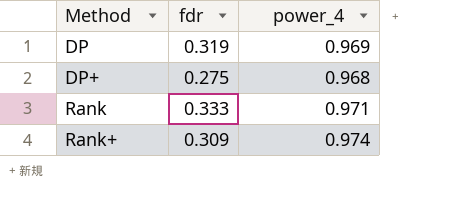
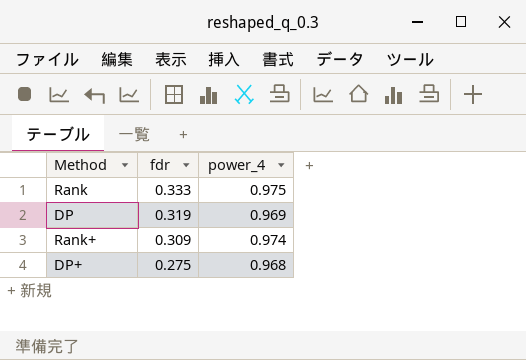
row order: Method ascending -> fdr descending
Rank | power_4: 0.971 -> 0.975

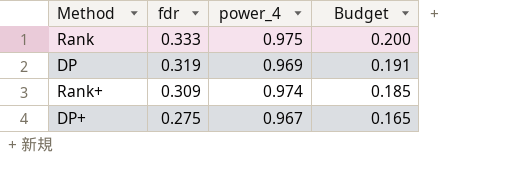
column Budget | formula: none -> [fdr] * 0.6
DP+ | power_4: 0.968 -> 0.967

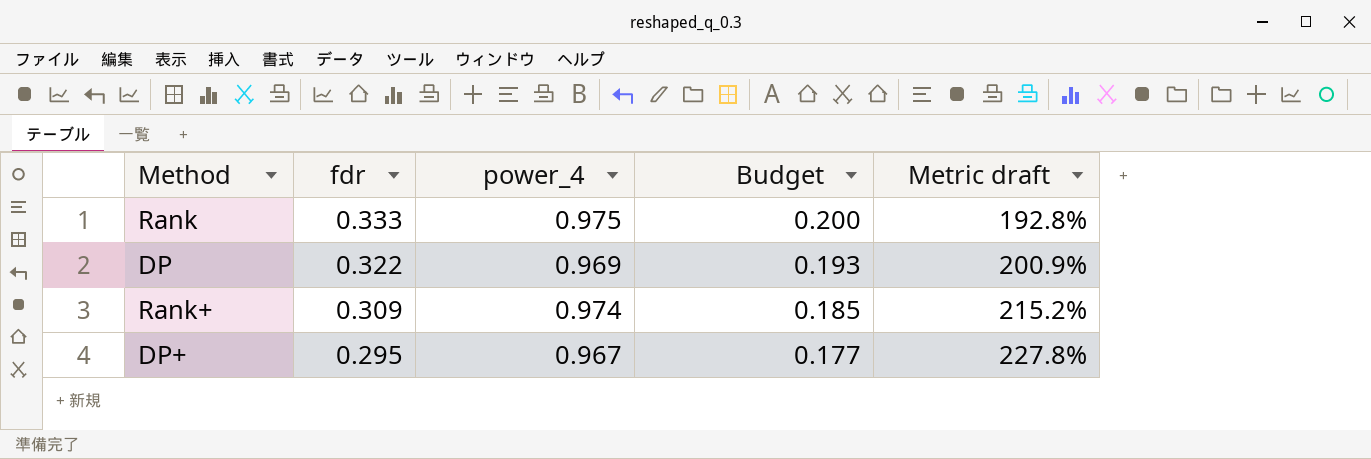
column Metric draft | formula: none -> ([power_4] - [fdr]) / [fdr]
DP | fdr: 0.319 -> 0.322
DP | Budget: 0.191 -> 0.193
DP+ | fdr: 0.275 -> 0.295
DP+ | Budget: 0.165 -> 0.177

